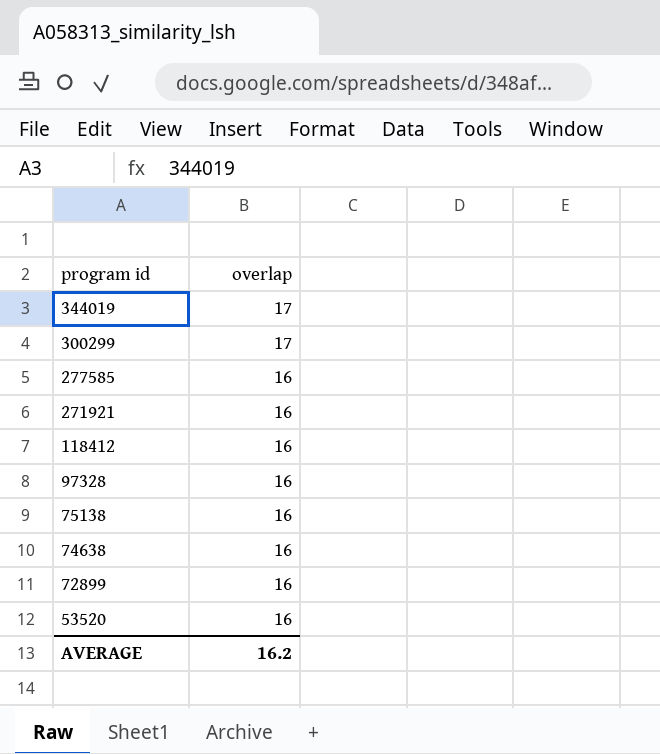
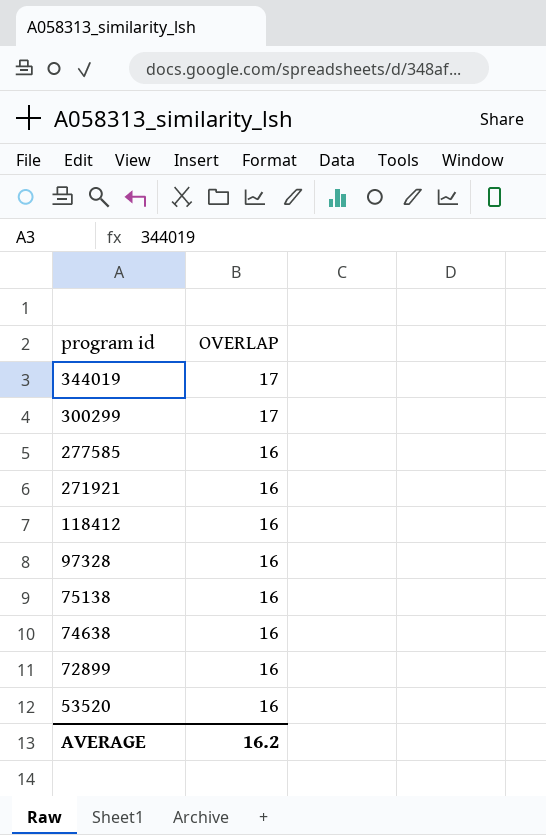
column name: overlap -> OVERLAP

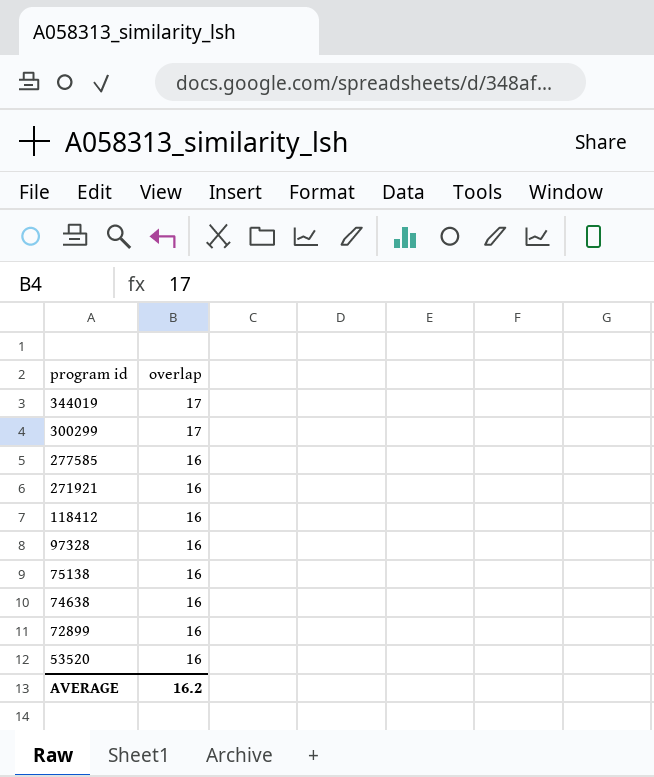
column name: OVERLAP -> overlap

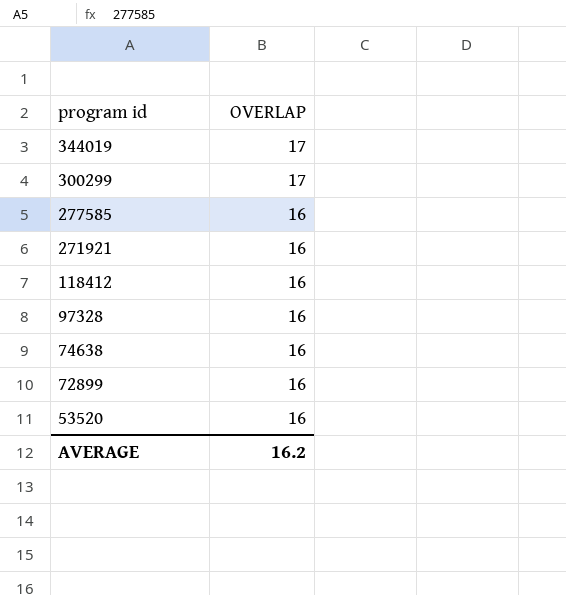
column name: overlap -> OVERLAP
row 75138: 16 -> none

